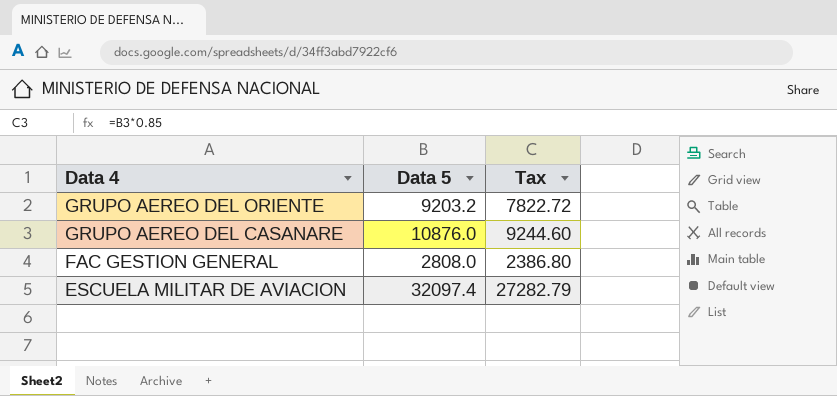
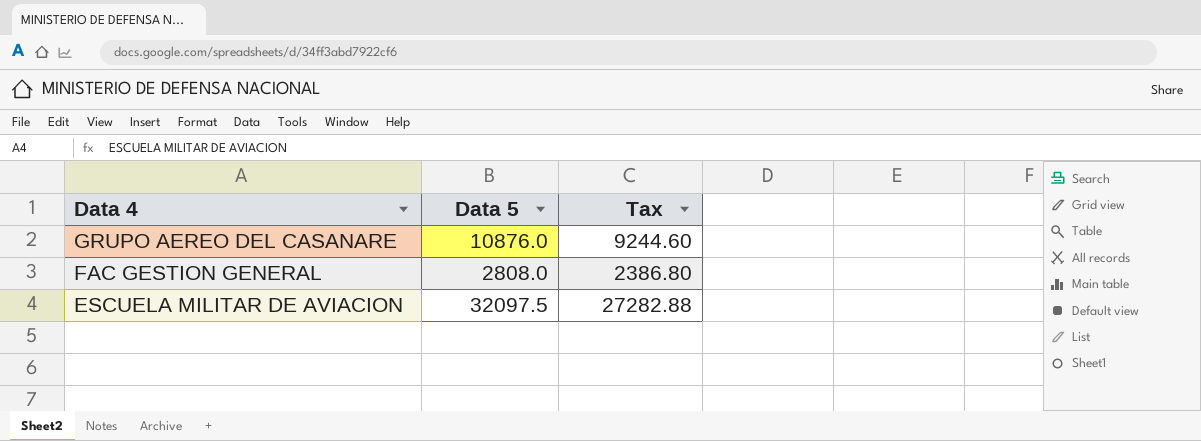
row GRUPO AEREO DEL ORIENTE: 9203.2 | 7822.72 -> none
ESCUELA MILITAR DE AVIACION | Data 5: 32097.4 -> 32097.5
ESCUELA MILITAR DE AVIACION | Tax: 27282.79 -> 27282.88

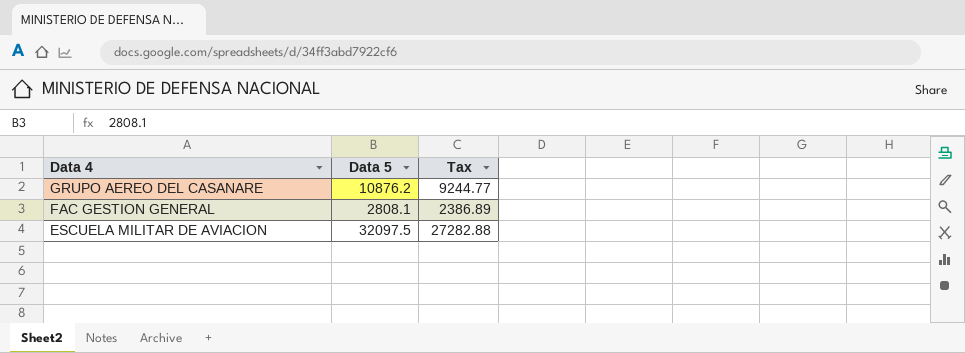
GRUPO AEREO DEL CASANARE | Data 5: 10876.0 -> 10876.2
GRUPO AEREO DEL CASANARE | Tax: 9244.60 -> 9244.77
FAC GESTION GENERAL | Data 5: 2808.0 -> 2808.1
FAC GESTION GENERAL | Tax: 2386.80 -> 2386.89

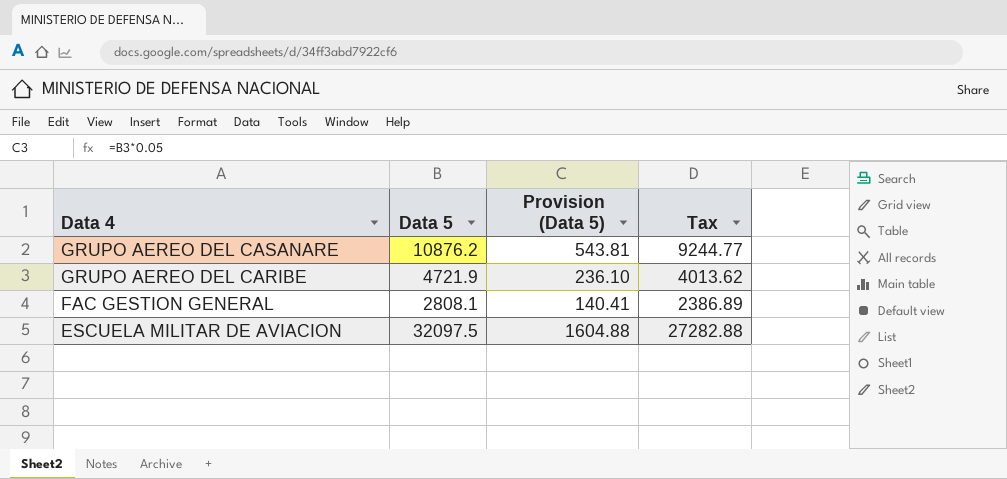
column Provision (Data 5) | formula: none -> [Data 5] * 0.05
row GRUPO AEREO DEL CARIBE: none -> 4721.9 | 236.10 | 4013.62

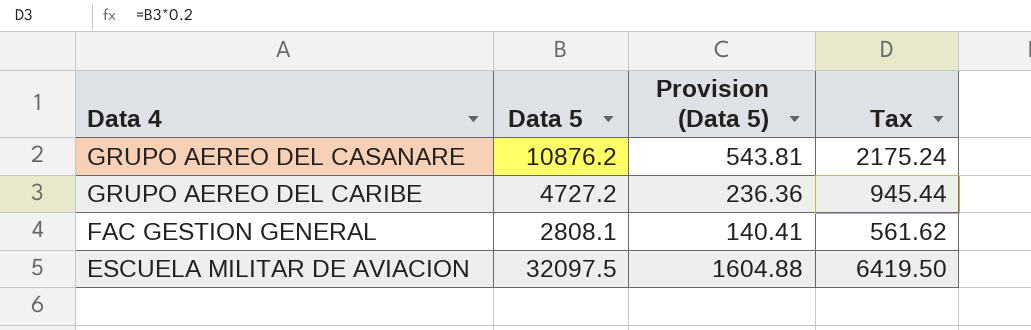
column Tax | formula: [Data 5] * 0.85 -> [Data 5] * 0.2
GRUPO AEREO DEL CARIBE | Data 5: 4721.9 -> 4727.2
GRUPO AEREO DEL CARIBE | Provision (Data 5): 236.10 -> 236.36

